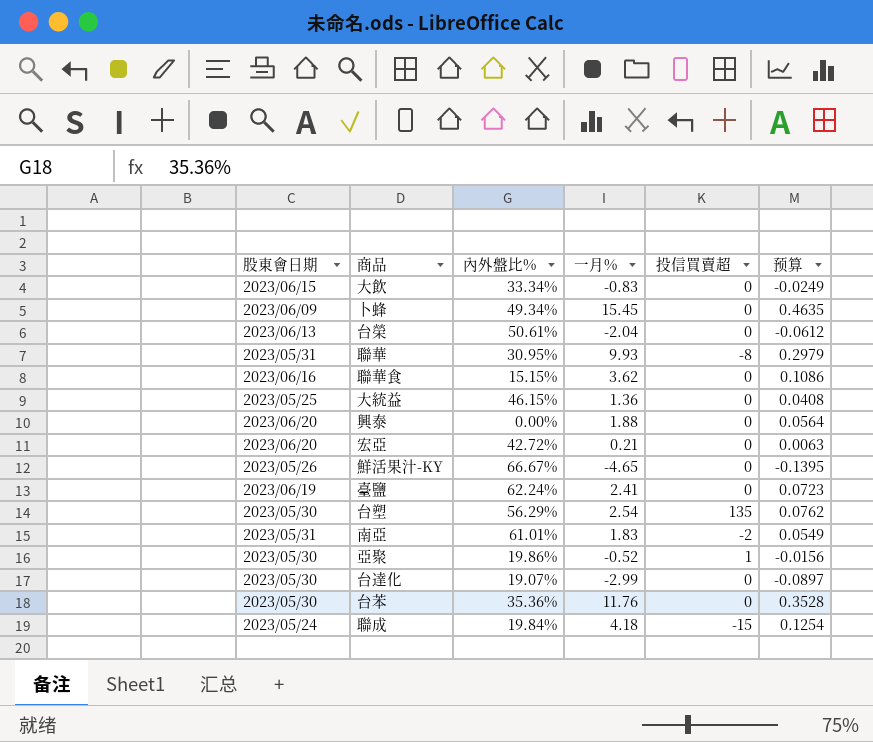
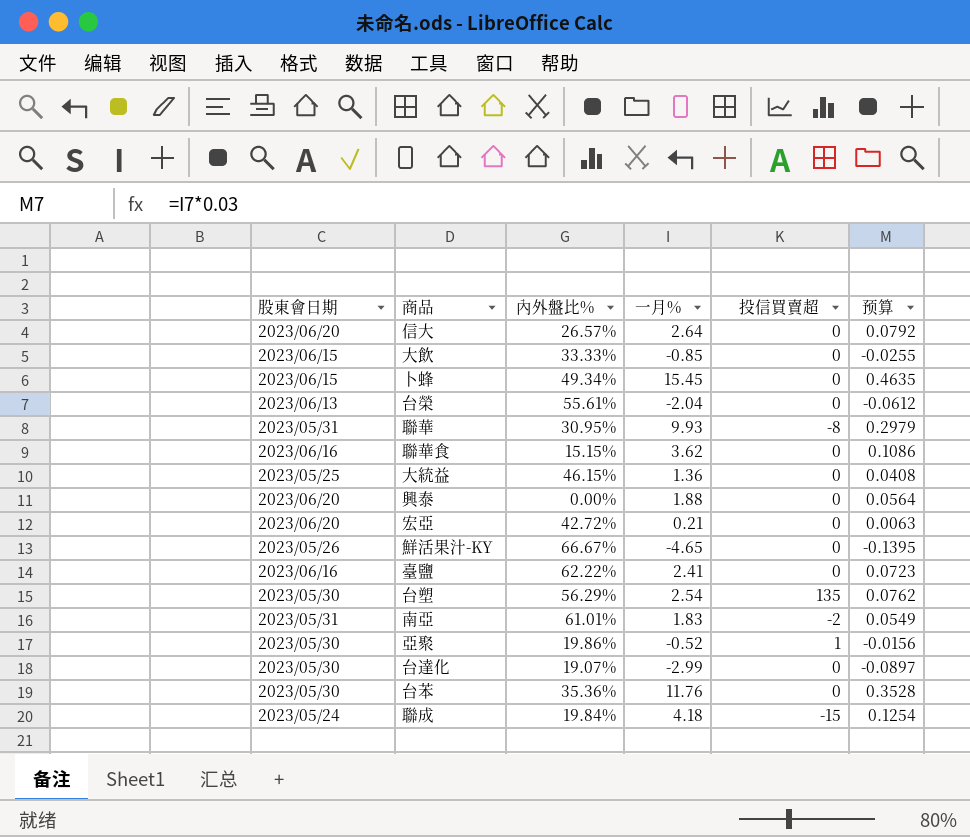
row 信大: none -> 2023/06/20 | 26.57% | 2.64 | 0 | 0.0792
大飲 | 內外盤比%: 33.34% -> 33.33%
大飲 | 一月%: -0.83 -> -0.85
大飲 | 预算: -0.0249 -> -0.0255
卜蜂 | 股東會日期: 2023/06/09 -> 2023/06/15
台榮 | 內外盤比%: 50.61% -> 55.61%
臺鹽 | 股東會日期: 2023/06/19 -> 2023/06/16
臺鹽 | 內外盤比%: 62.24% -> 62.22%

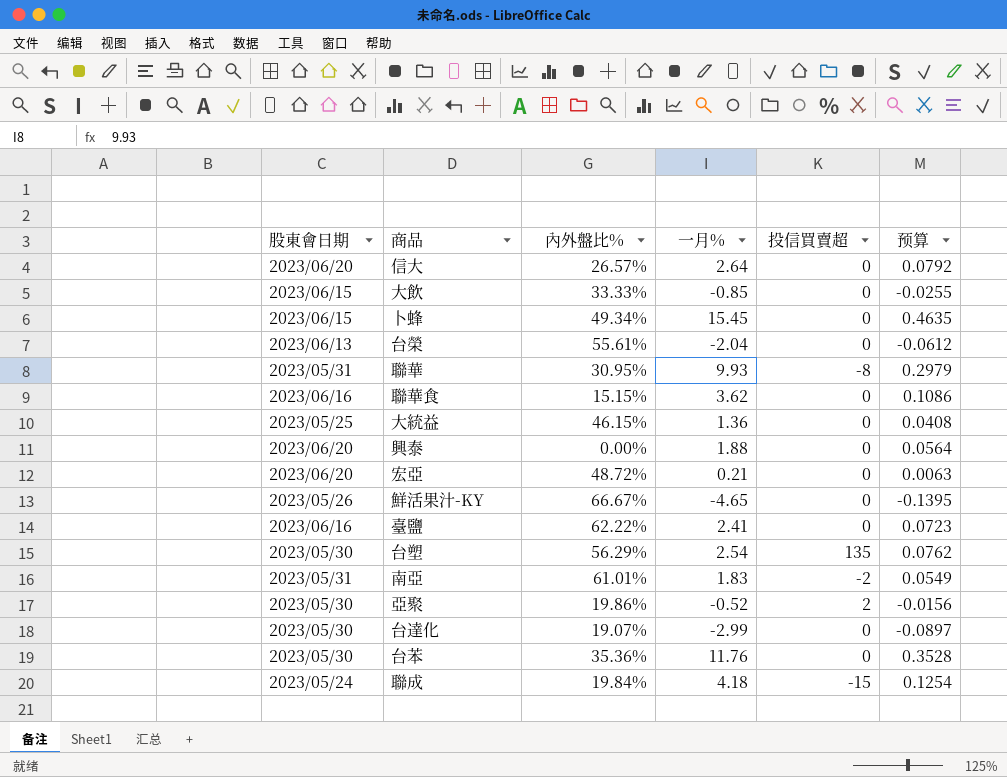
宏亞 | 內外盤比%: 42.72% -> 48.72%
亞聚 | 投信買賣超: 1 -> 2

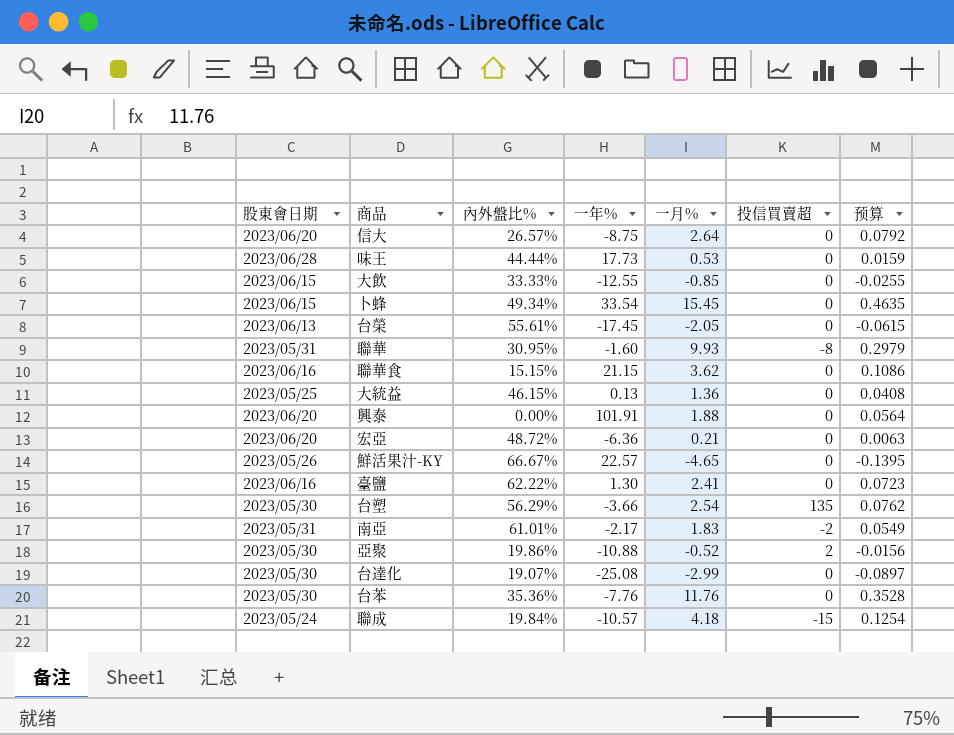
column 一年% | position: none -> 4
row 味王: none -> 2023/06/28 | 44.44% | 17.73 | 0.53 | 0 | 0.0159
台榮 | 一月%: -2.04 -> -2.05
台榮 | 预算: -0.0612 -> -0.0615

